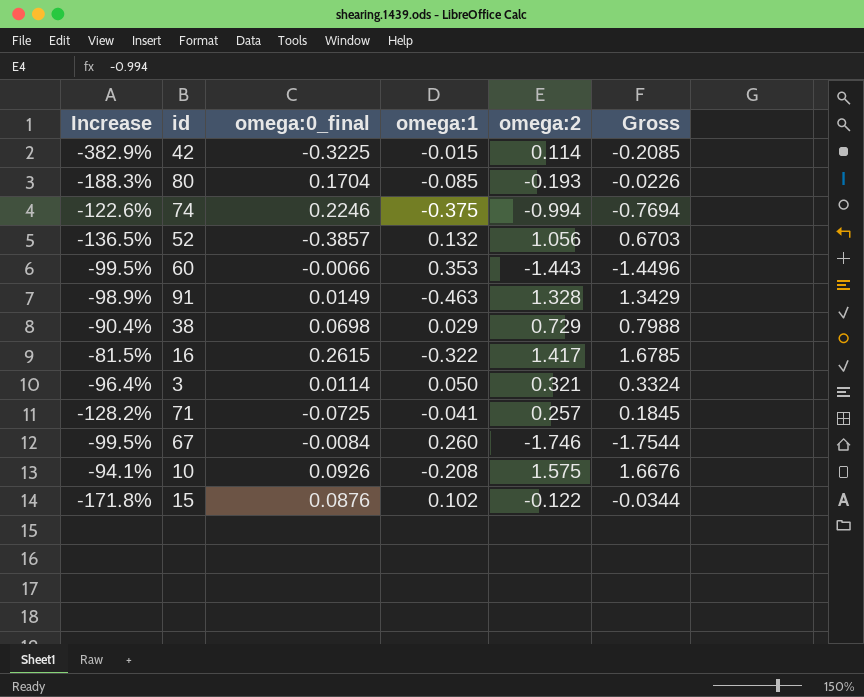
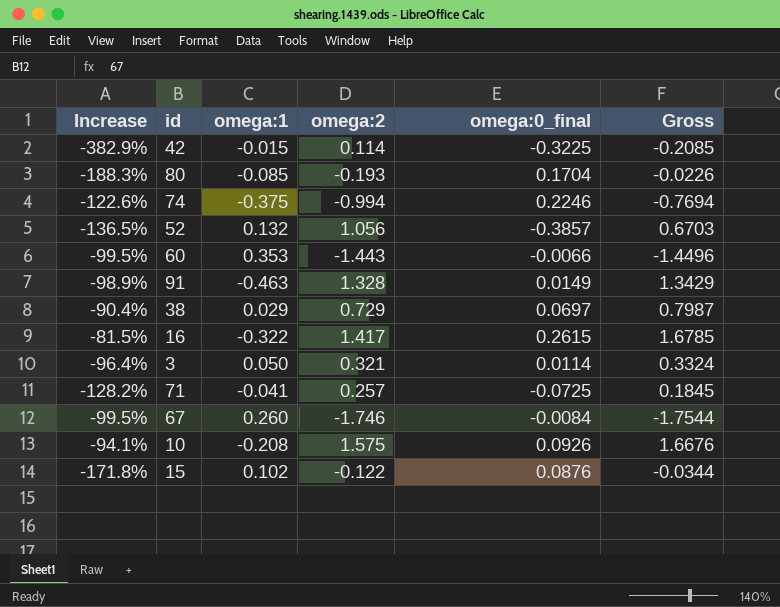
column omega:0_final | position: 3 -> 5
38 | omega:0_final: 0.0698 -> 0.0697
38 | Gross: 0.7988 -> 0.7987

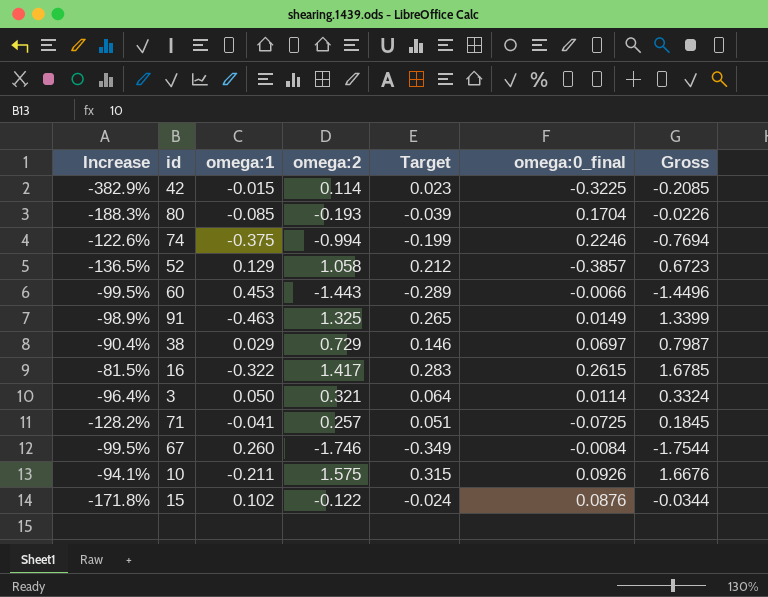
column Target | formula: none -> [omega:2] * 0.2
52 | omega:1: 0.132 -> 0.129
52 | omega:2: 1.056 -> 1.058
52 | Gross: 0.6703 -> 0.6723
60 | omega:1: 0.353 -> 0.453
91 | omega:2: 1.328 -> 1.325
91 | Gross: 1.3429 -> 1.3399
10 | omega:1: -0.208 -> -0.211

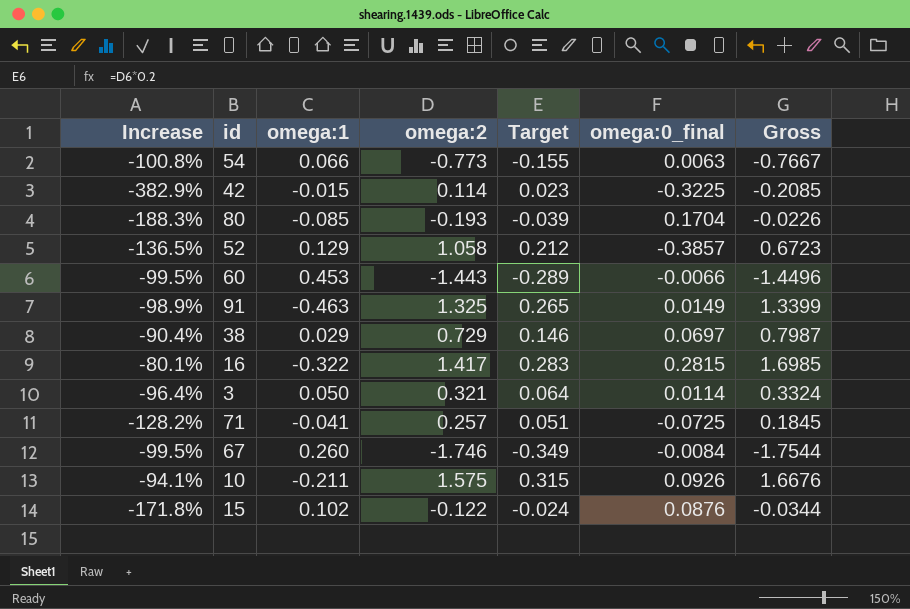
row 74: -122.6% | -0.375 | -0.994 | -0.199 | 0.2246 | -0.7694 -> none
row 54: none -> -100.8% | 0.066 | -0.773 | -0.155 | 0.0063 | -0.7667
16 | Increase: -81.5% -> -80.1%
16 | omega:0_final: 0.2615 -> 0.2815
16 | Gross: 1.6785 -> 1.6985

